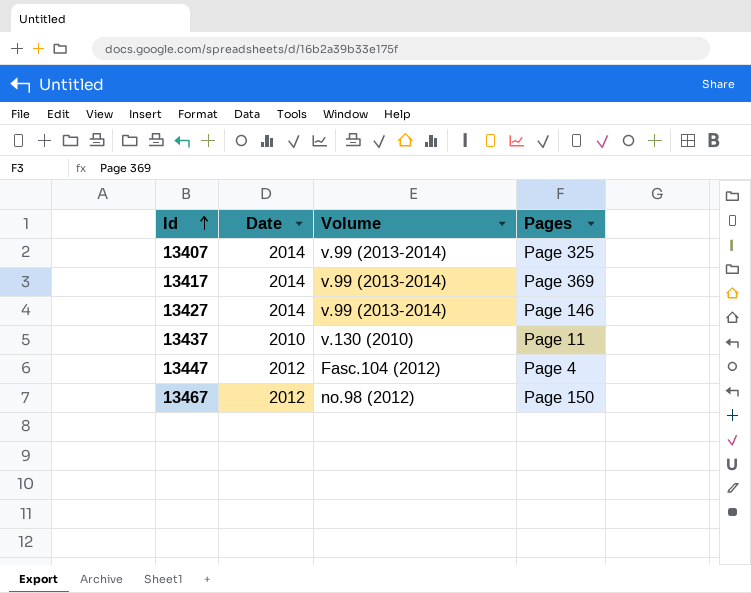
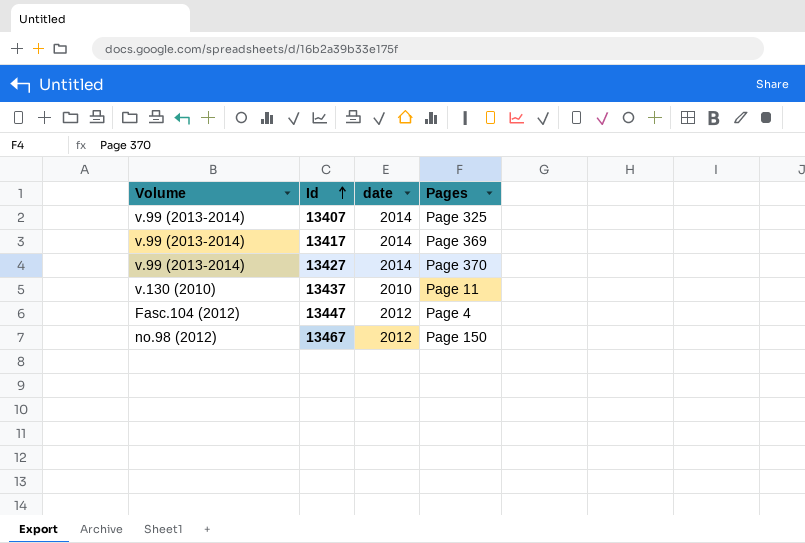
column Volume | position: 3 -> 1
column name: Date -> date
13427 | Pages: Page 146 -> Page 370

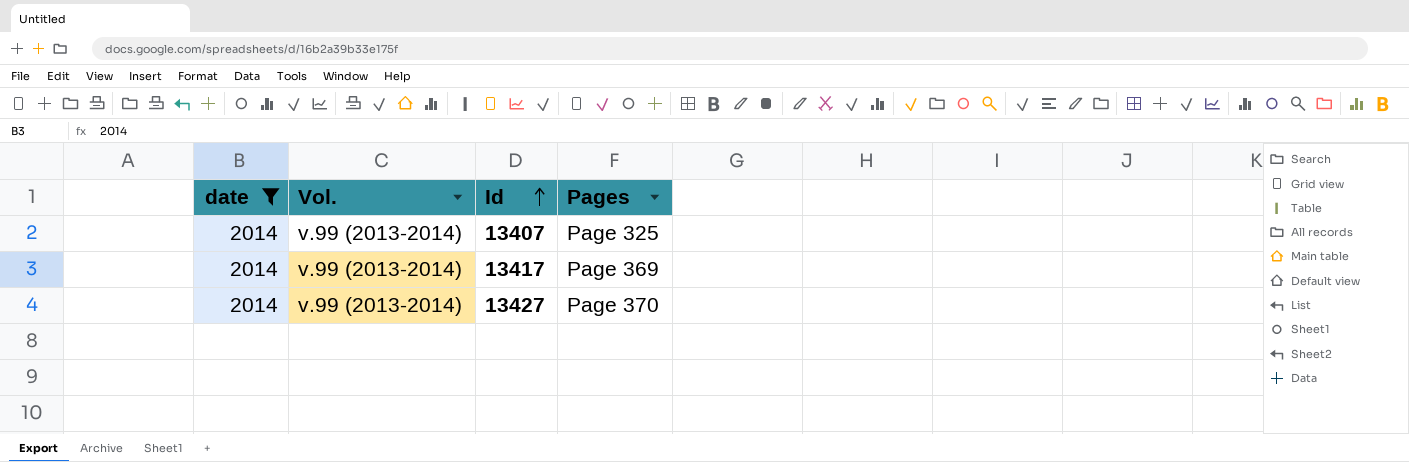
filter: none -> date = 2014
column date | position: 3 -> 1
column name: Volume -> Vol.

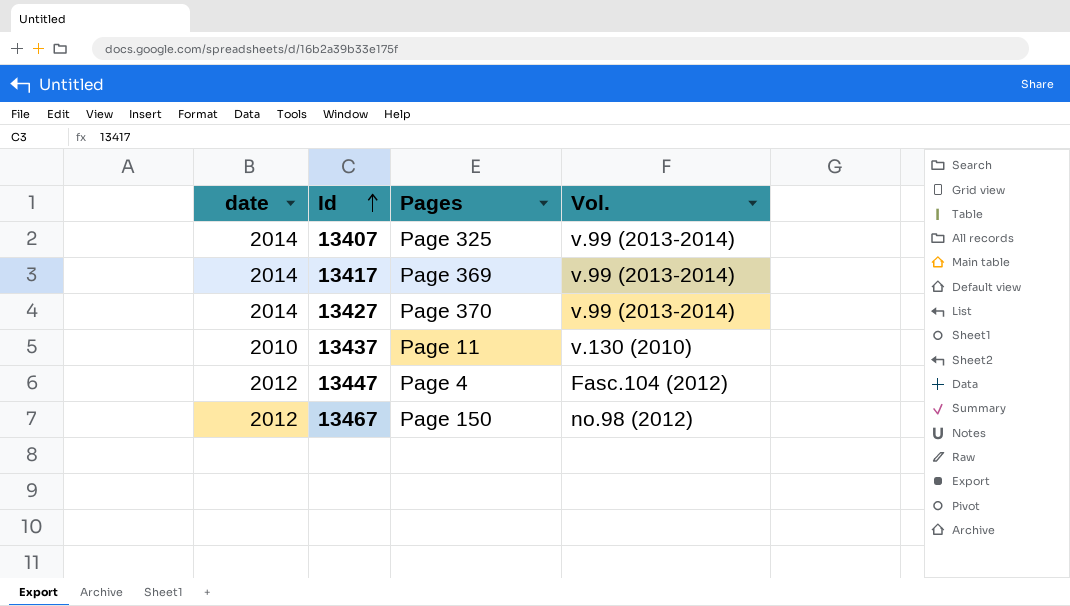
filter: date = 2014 -> none
column Vol. | position: 2 -> 4

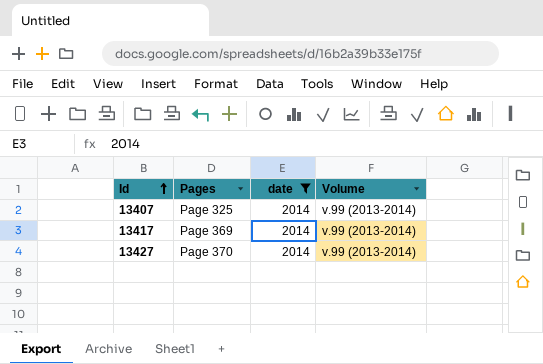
filter: none -> date = 2014
column date | position: 1 -> 3
column name: Vol. -> Volume

